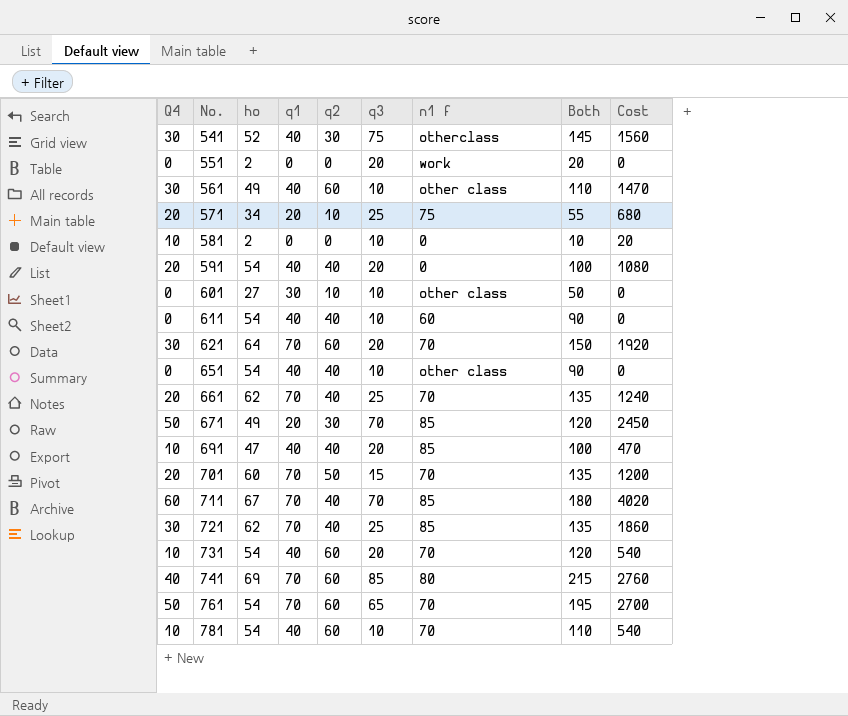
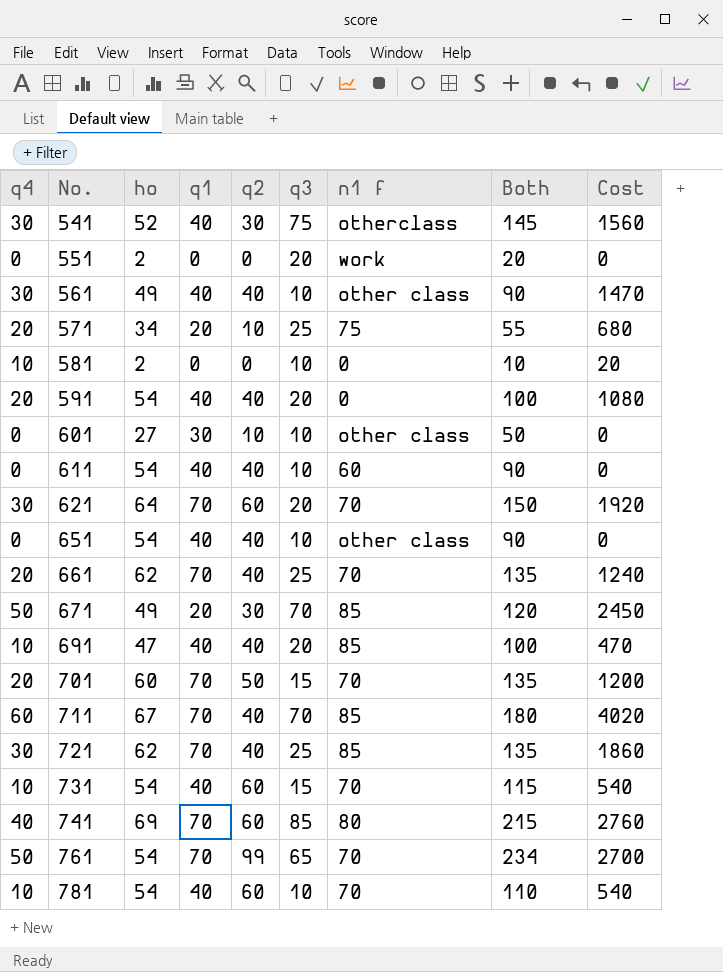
column name: Q4 -> q4
561 | q2: 60 -> 40
561 | Both: 110 -> 90
731 | q3: 20 -> 15
731 | Both: 120 -> 115
761 | q2: 60 -> 99
761 | Both: 195 -> 234

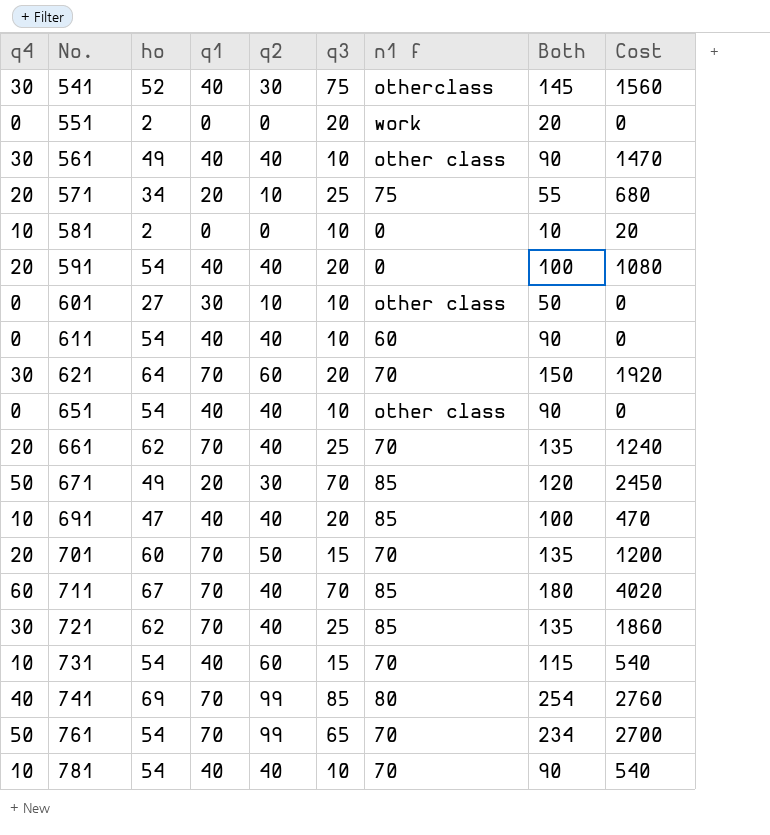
741 | q2: 60 -> 99
741 | Both: 215 -> 254
781 | q2: 60 -> 40
781 | Both: 110 -> 90

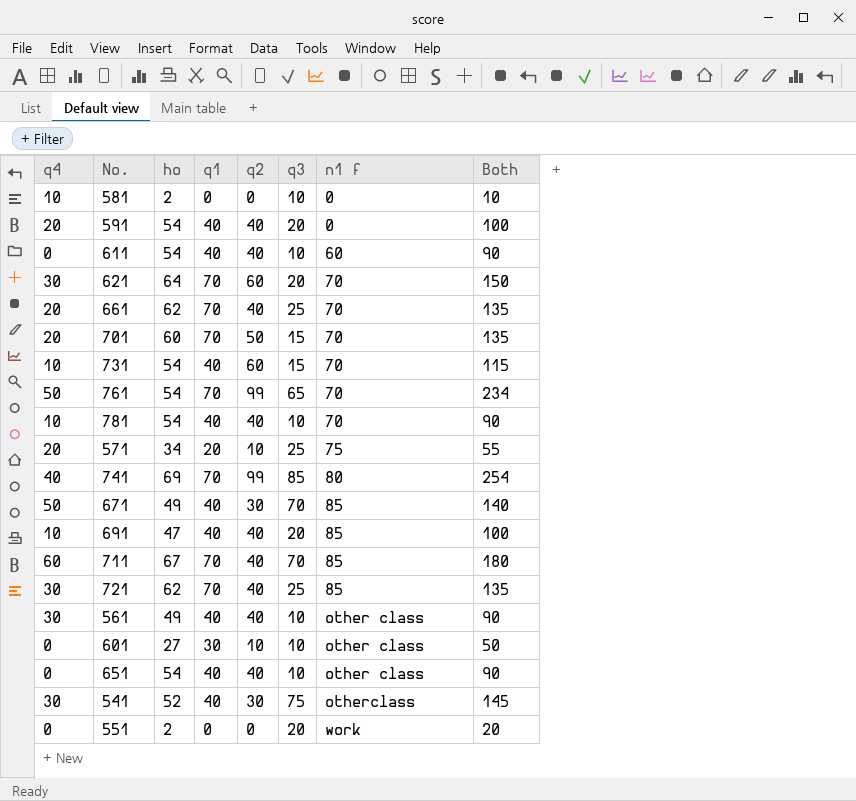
row order: No. ascending -> n1 f ascending
column Cost | formula: [q4] * [ho] -> none
671 | q1: 20 -> 40
671 | Both: 120 -> 140

